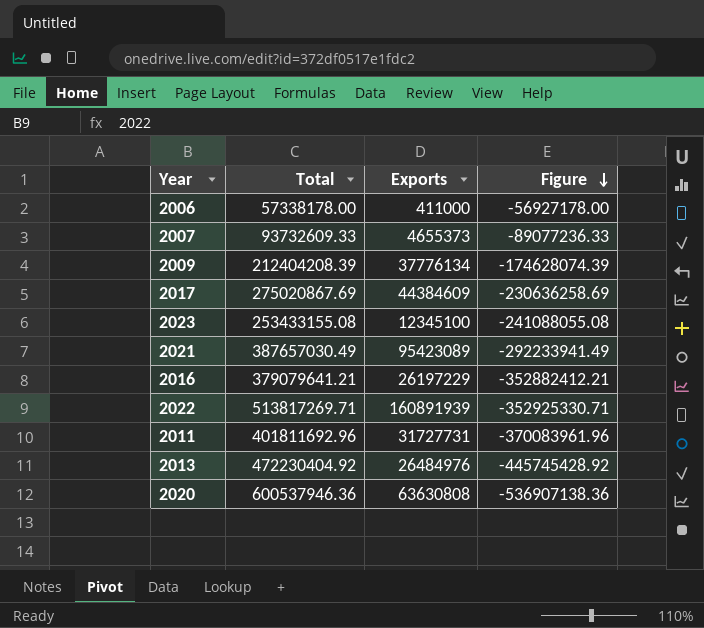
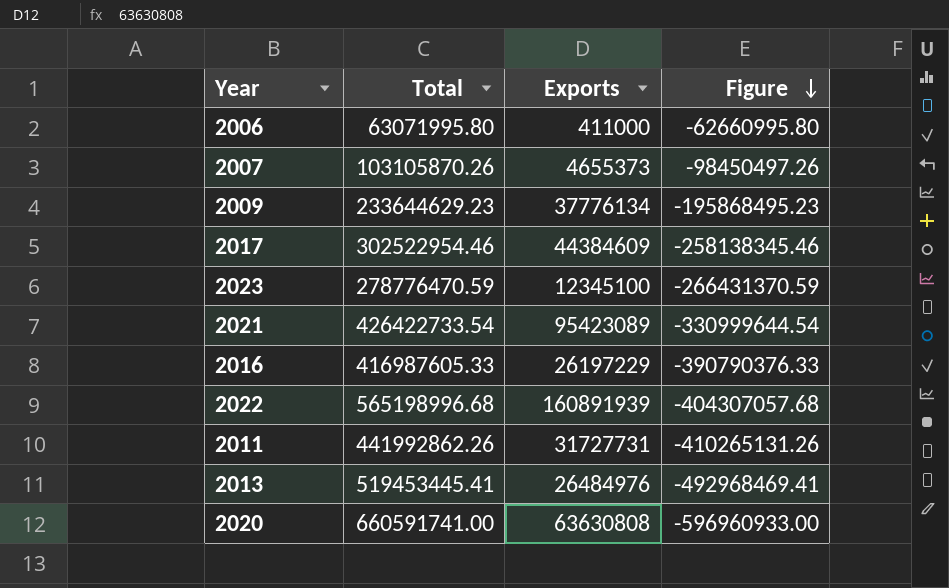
2006 | Total: 57338178.00 -> 63071995.80
2006 | Figure: -56927178.00 -> -62660995.80
2007 | Total: 93732609.33 -> 103105870.26
2007 | Figure: -89077236.33 -> -98450497.26
2009 | Total: 212404208.39 -> 233644629.23
2009 | Figure: -174628074.39 -> -195868495.23
2017 | Total: 275020867.69 -> 302522954.46
2017 | Figure: -230636258.69 -> -258138345.46
2023 | Total: 253433155.08 -> 278776470.59
2023 | Figure: -241088055.08 -> -266431370.59
2021 | Total: 387657030.49 -> 426422733.54
2021 | Figure: -292233941.49 -> -330999644.54
2016 | Total: 379079641.21 -> 416987605.33
2016 | Figure: -352882412.21 -> -390790376.33
2022 | Total: 513817269.71 -> 565198996.68
2022 | Figure: -352925330.71 -> -404307057.68
2011 | Total: 401811692.96 -> 441992862.26
2011 | Figure: -370083961.96 -> -410265131.26
2013 | Total: 472230404.92 -> 519453445.41
2013 | Figure: -445745428.92 -> -492968469.41
2020 | Total: 600537946.36 -> 660591741.00
2020 | Figure: -536907138.36 -> -596960933.00

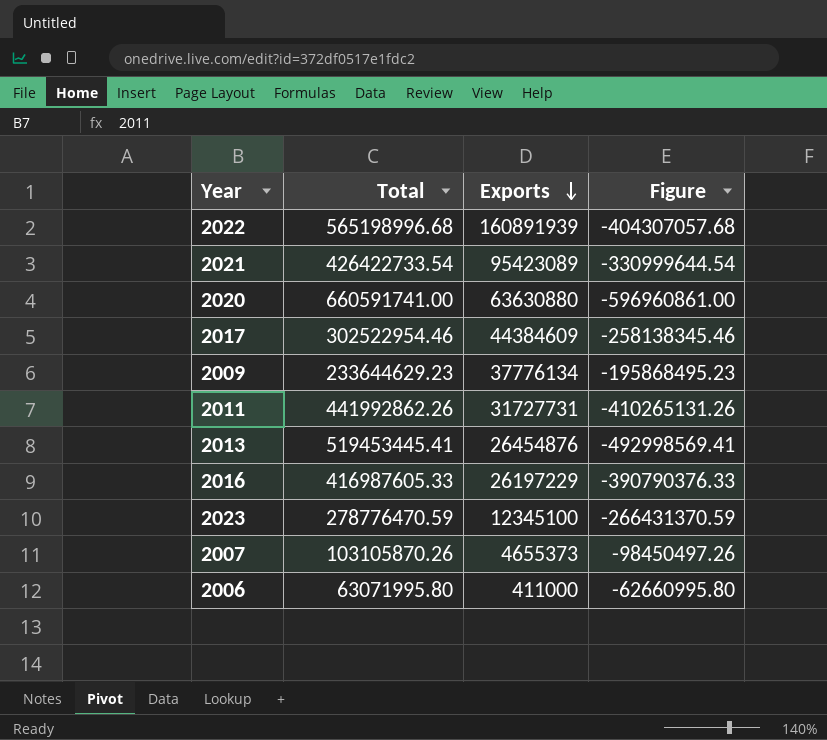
row order: Figure descending -> Exports descending
2020 | Exports: 63630808 -> 63630880
2020 | Figure: -596960933.00 -> -596960861.00
2013 | Exports: 26484976 -> 26454876
2013 | Figure: -492968469.41 -> -492998569.41

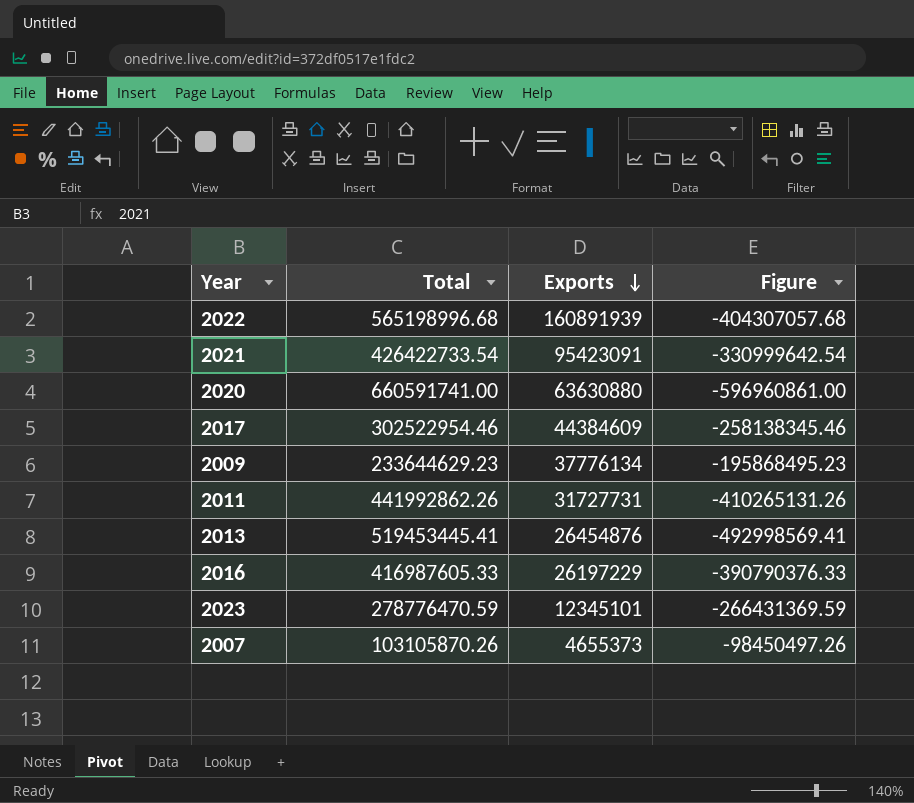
row 2006: 63071995.80 | 411000 | -62660995.80 -> none
2021 | Exports: 95423089 -> 95423091
2021 | Figure: -330999644.54 -> -330999642.54
2023 | Exports: 12345100 -> 12345101
2023 | Figure: -266431370.59 -> -266431369.59

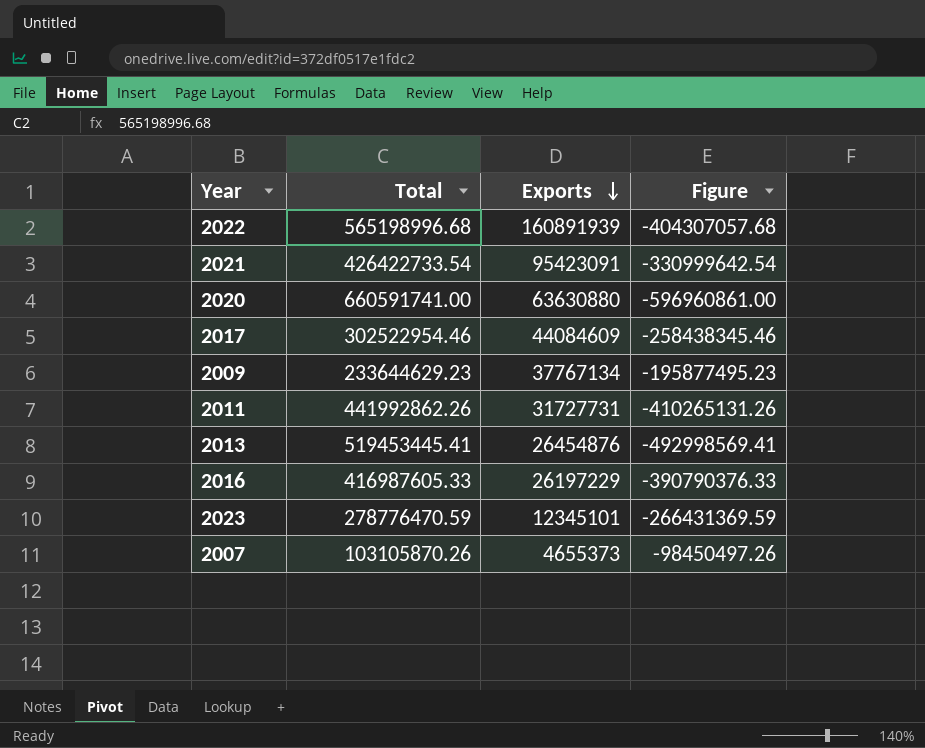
2017 | Exports: 44384609 -> 44084609
2017 | Figure: -258138345.46 -> -258438345.46
2009 | Exports: 37776134 -> 37767134
2009 | Figure: -195868495.23 -> -195877495.23

